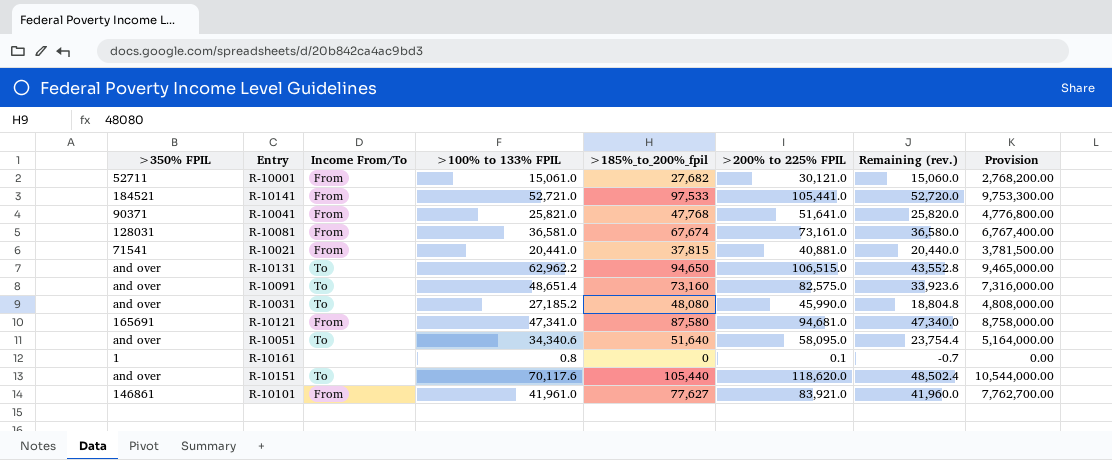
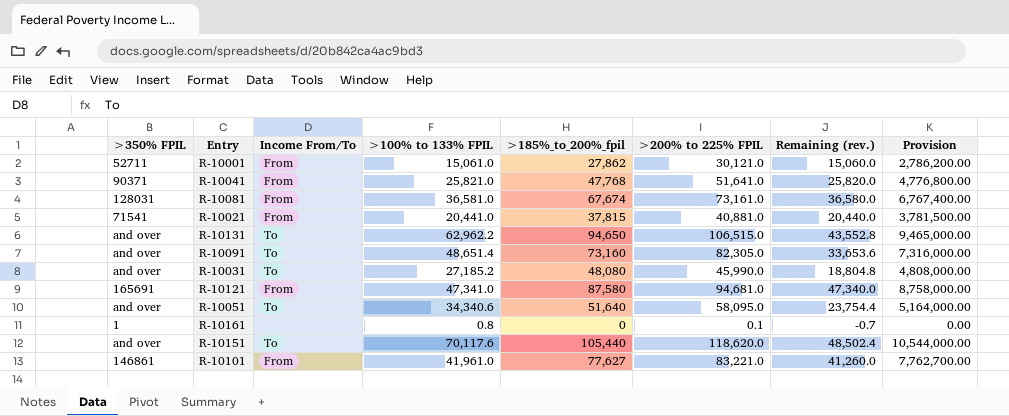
row R-10141: 184521 | From | 52,721.0 | 97,533 | 105,441.0 | 52,720.0 | 9,753,300.00 -> none
R-10001 | >185%_to_200%_fpil: 27,682 -> 27,862
R-10001 | Provision: 2,768,200.00 -> 2,786,200.00
R-10091 | >200% to 225% FPIL: 82,575.0 -> 82,305.0
R-10091 | Remaining (rev.): 33,923.6 -> 33,653.6
R-10101 | >200% to 225% FPIL: 83,921.0 -> 83,221.0
R-10101 | Remaining (rev.): 41,960.0 -> 41,260.0

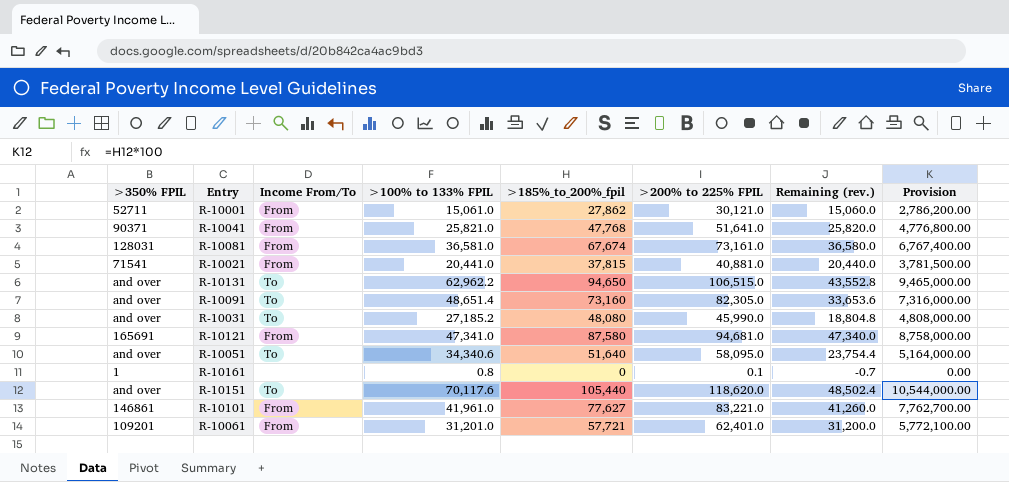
row R-10061: none -> 109201 | From | 31,201.0 | 57,721 | 62,401.0 | 31,200.0 | 5,772,100.00

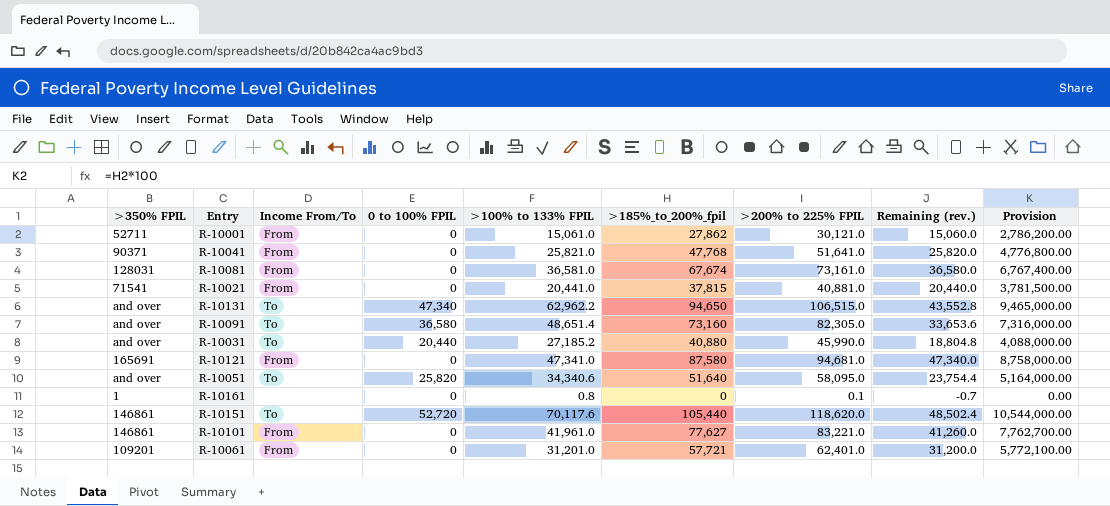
column 0 to 100% FPIL | position: none -> 4
R-10031 | >185%_to_200%_fpil: 48,080 -> 40,880
R-10031 | Provision: 4,808,000.00 -> 4,088,000.00
R-10151 | >350% FPIL: and over -> 146861

